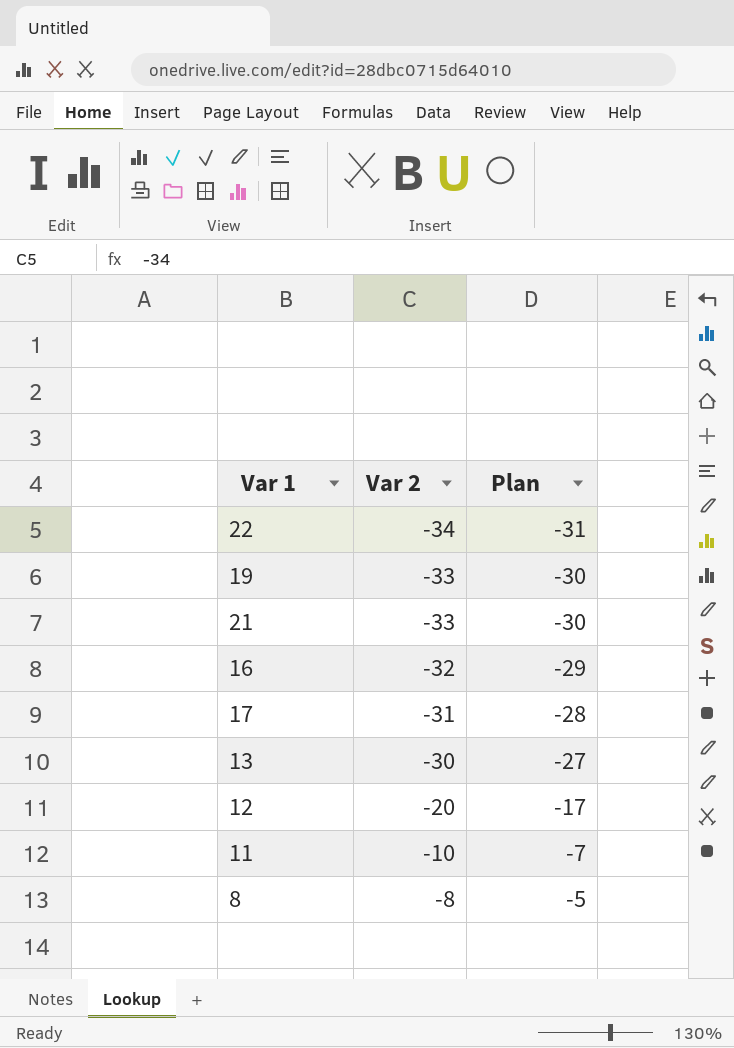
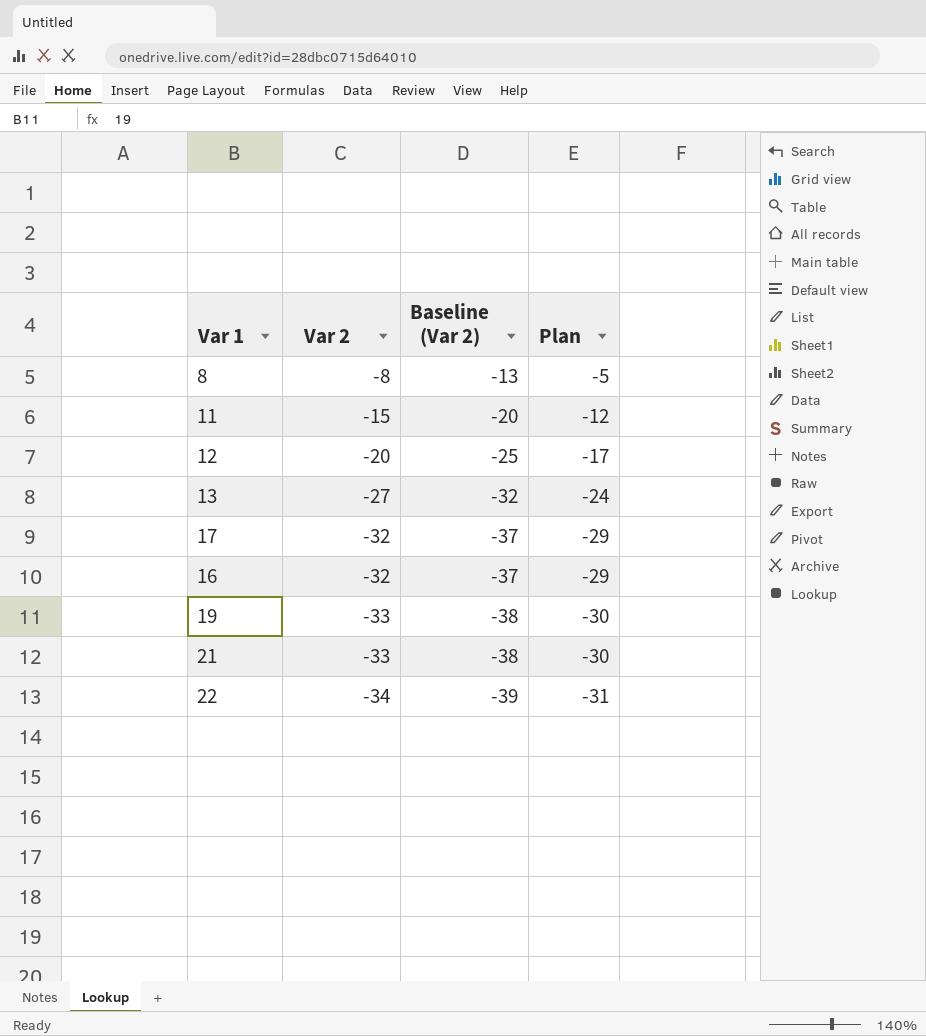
row order: Var 2 ascending -> Var 2 descending
column Baseline (Var 2) | formula: none -> [Var 2] - 5
11 | Var 2: -10 -> -15
11 | Plan: -7 -> -12
13 | Var 2: -30 -> -27
13 | Plan: -27 -> -24
17 | Var 2: -31 -> -32
17 | Plan: -28 -> -29

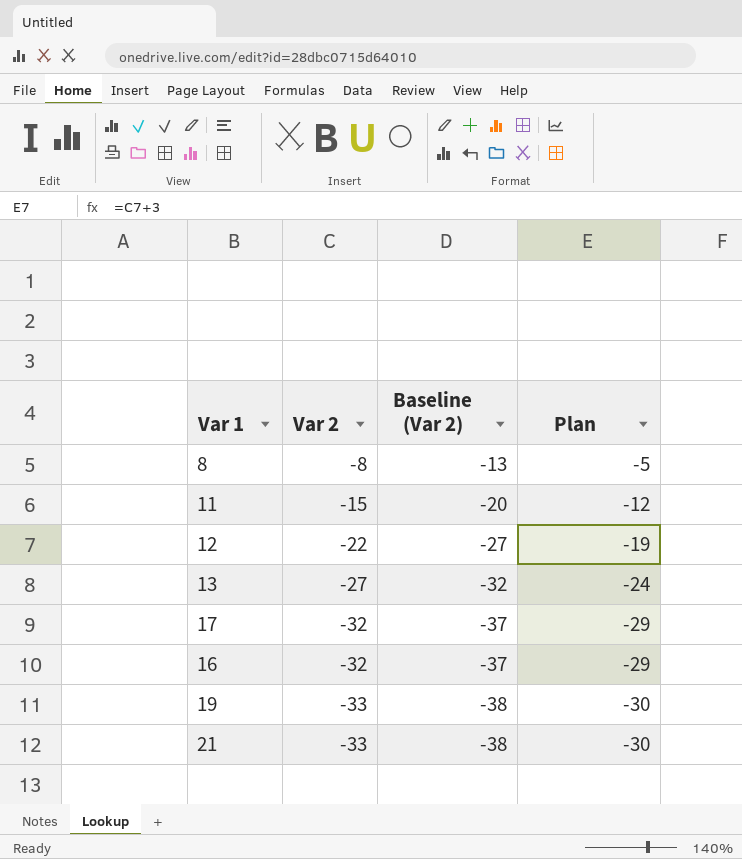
row 22: -34 | -39 | -31 -> none
12 | Var 2: -20 -> -22
12 | Baseline (Var 2): -25 -> -27
12 | Plan: -17 -> -19

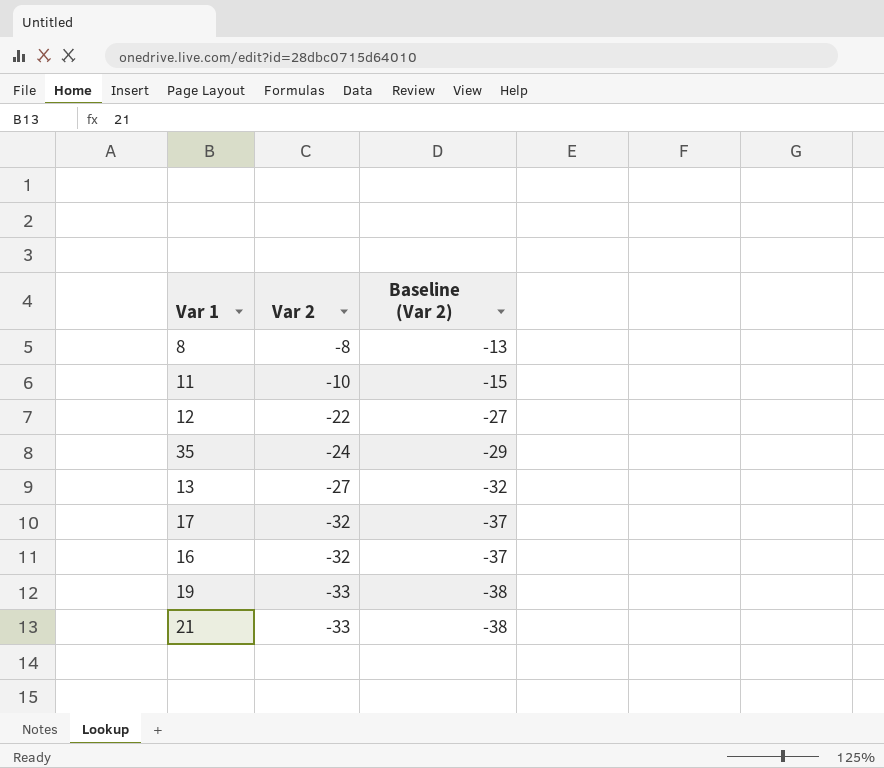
column Plan | formula: [Var 2] + 3 -> none
11 | Var 2: -15 -> -10
11 | Baseline (Var 2): -20 -> -15
row 35: none -> -24 | -29

